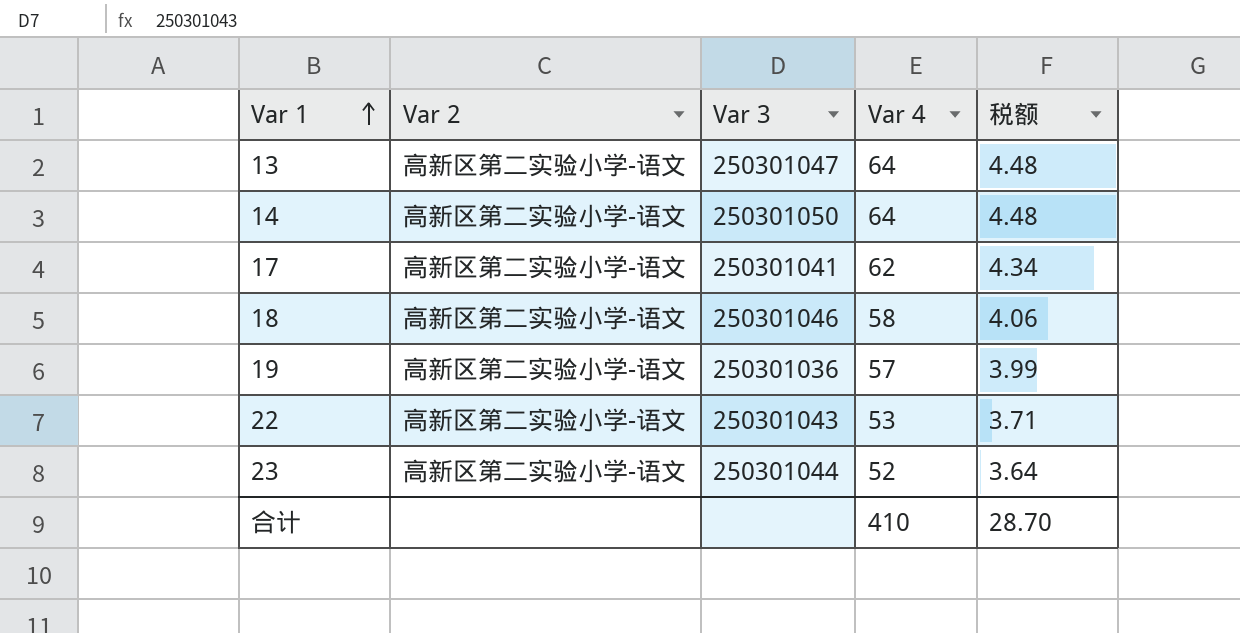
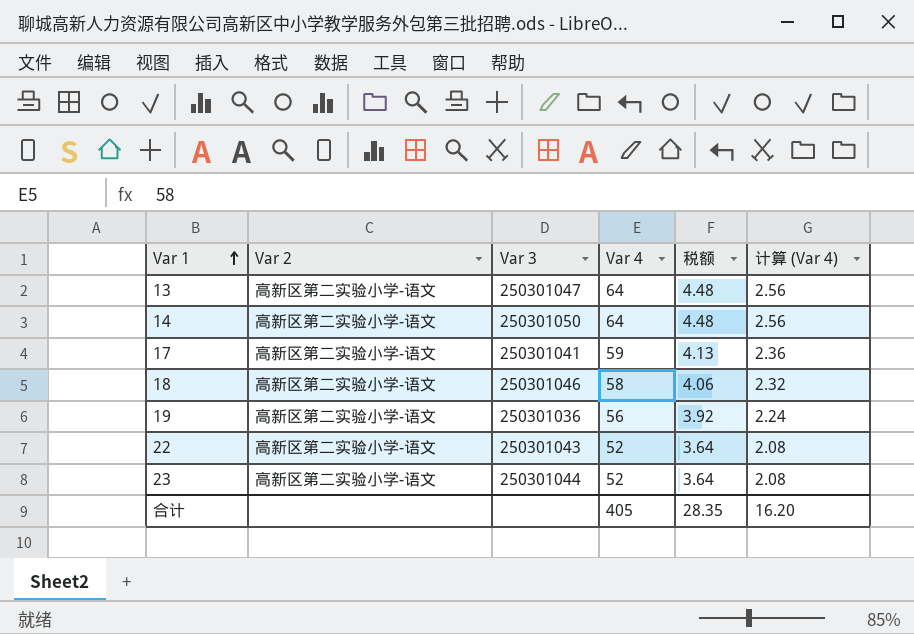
column 计算 (Var 4) | formula: none -> [Var 4] * 0.04
17 | Var 4: 62 -> 59
17 | 税额: 4.34 -> 4.13
19 | Var 4: 57 -> 56
19 | 税额: 3.99 -> 3.92
22 | Var 4: 53 -> 52
22 | 税额: 3.71 -> 3.64
合计 | Var 4: 410 -> 405
合计 | 税额: 28.70 -> 28.35

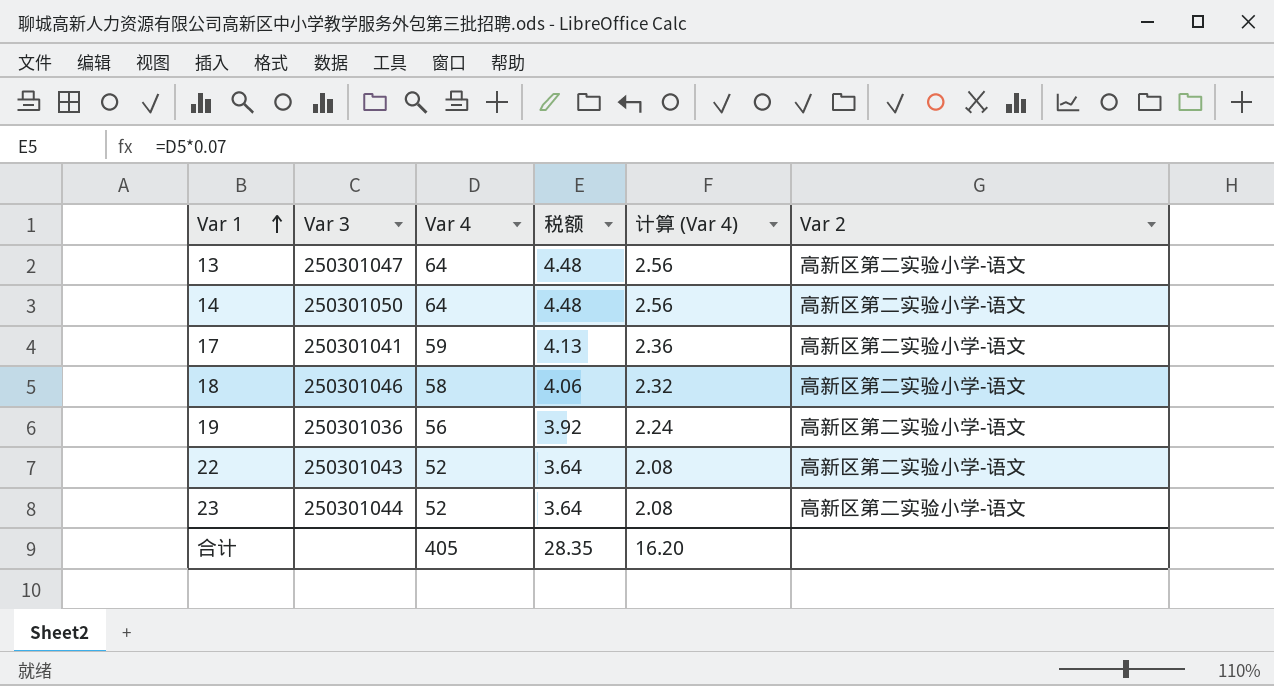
column Var 2 | position: 2 -> 6

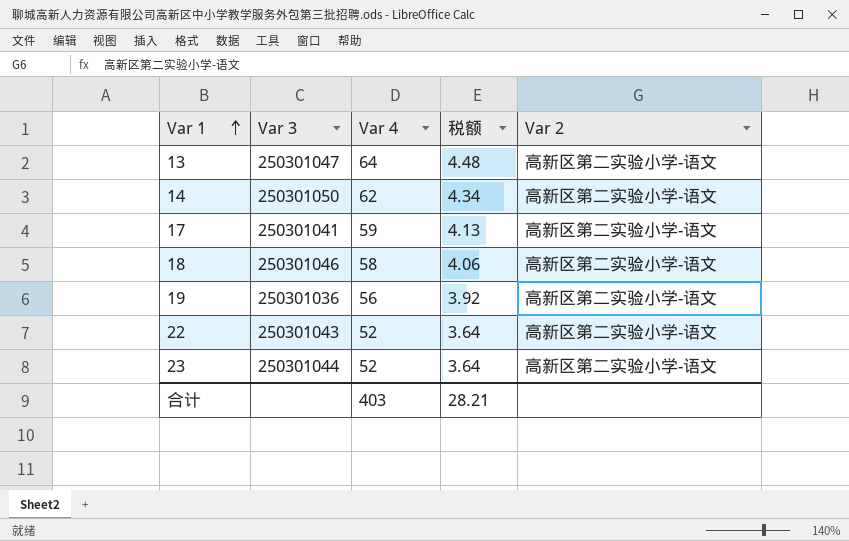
column 计算 (Var 4) | formula: [Var 4] * 0.04 -> none
14 | Var 4: 64 -> 62
14 | 税额: 4.48 -> 4.34
合计 | Var 4: 405 -> 403
合计 | 税额: 28.35 -> 28.21

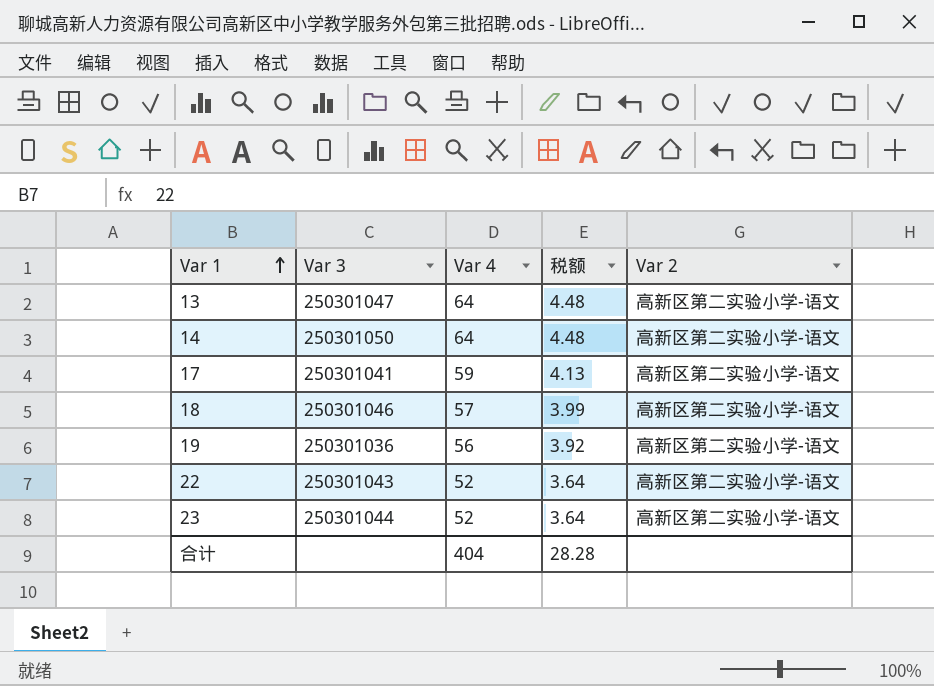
14 | Var 4: 62 -> 64
14 | 税额: 4.34 -> 4.48
18 | Var 4: 58 -> 57
18 | 税额: 4.06 -> 3.99
合计 | Var 4: 403 -> 404
合计 | 税额: 28.21 -> 28.28

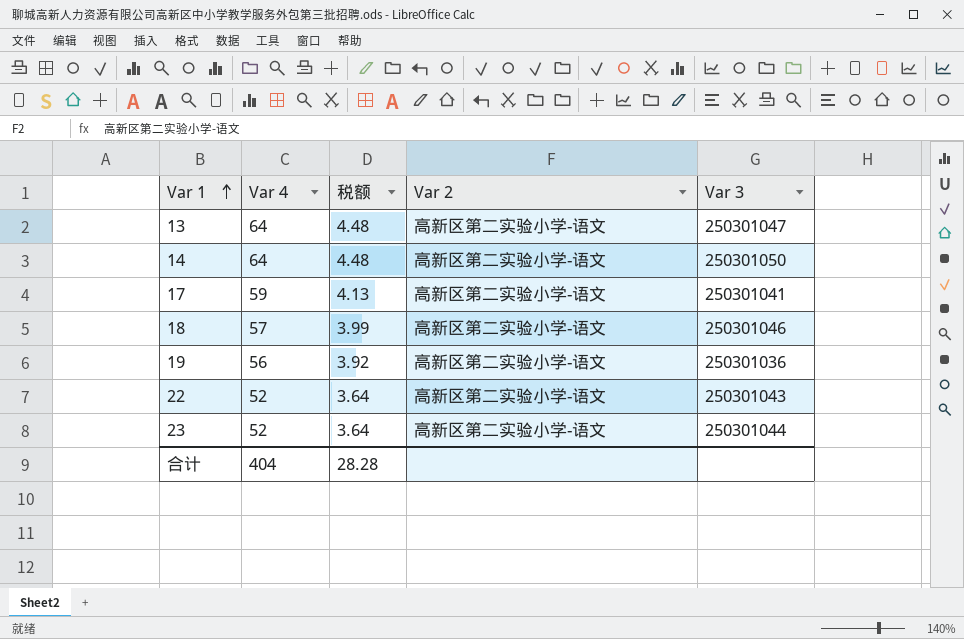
column Var 3 | position: 2 -> 5

